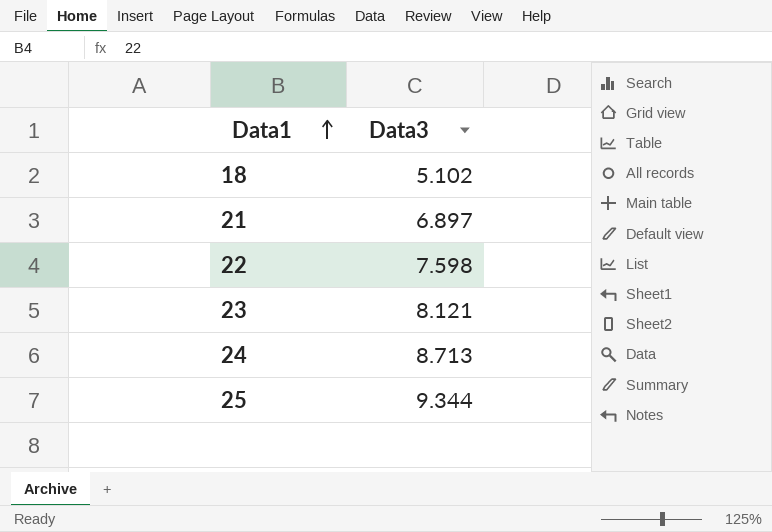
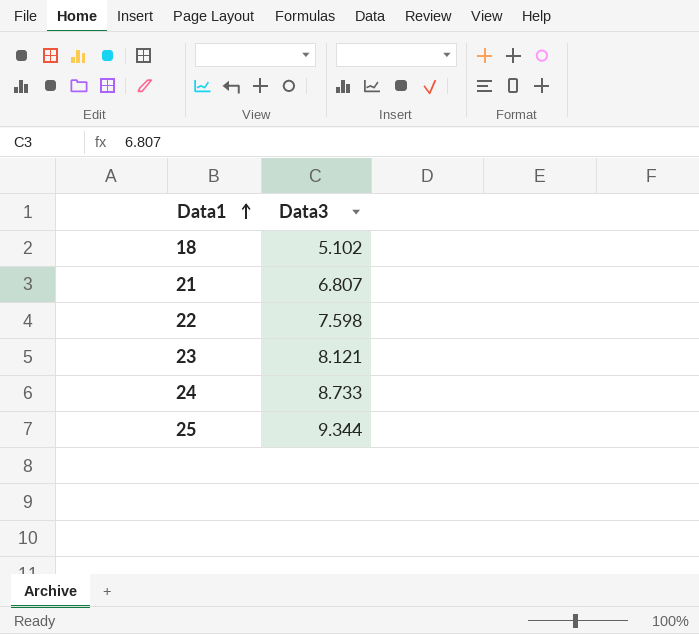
21 | Data3: 6.897 -> 6.807
24 | Data3: 8.713 -> 8.733

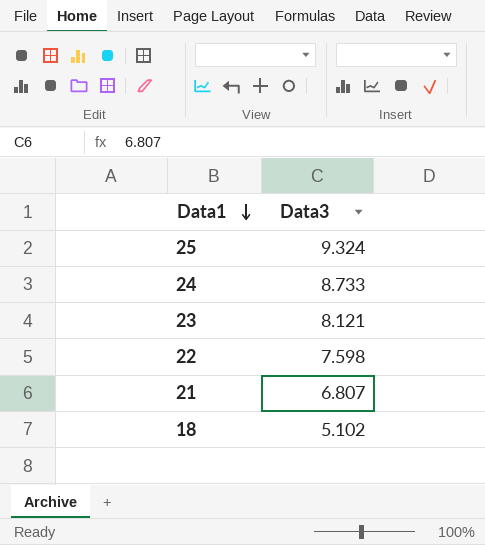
row order: Data1 ascending -> Data1 descending
25 | Data3: 9.344 -> 9.324

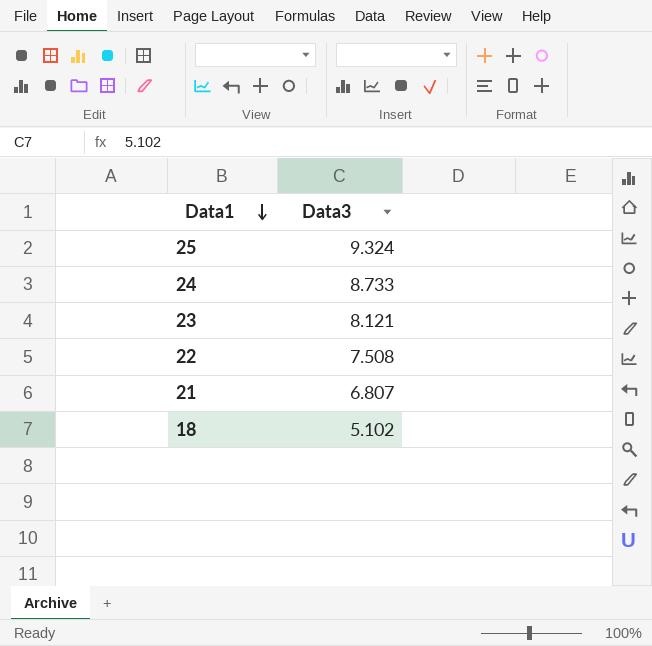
22 | Data3: 7.598 -> 7.508

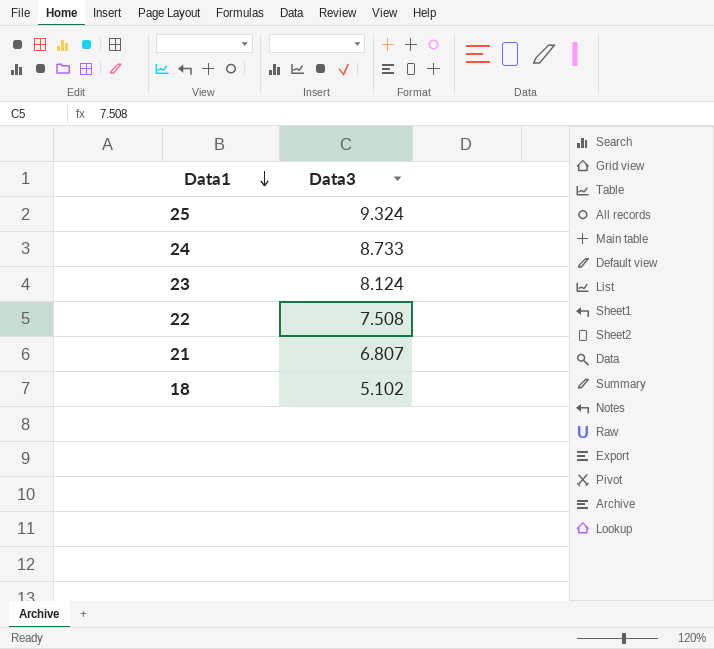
23 | Data3: 8.121 -> 8.124

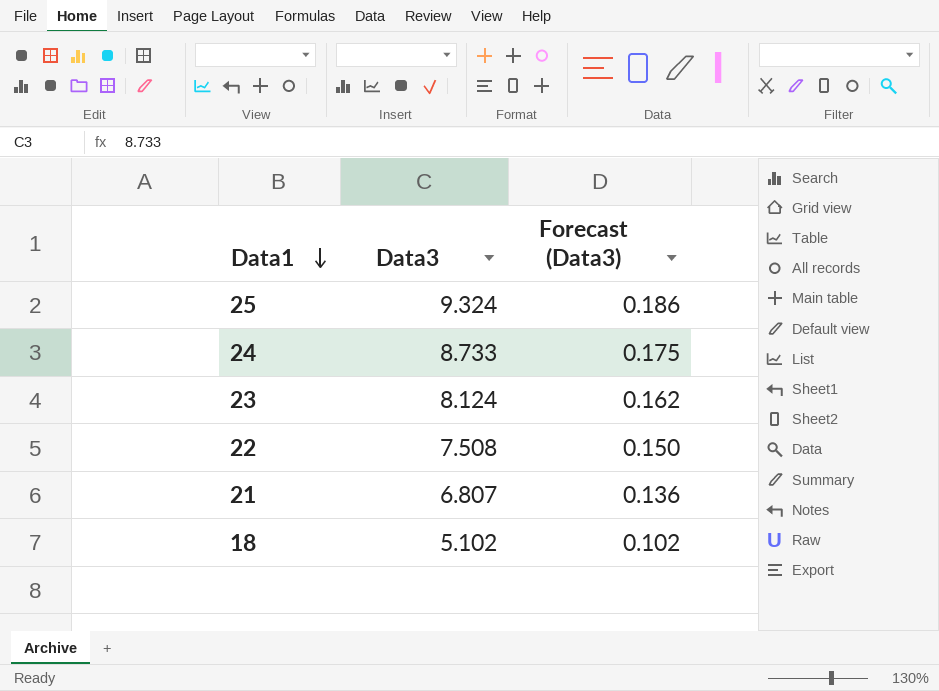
column Forecast (Data3) | formula: none -> [Data3] * 0.02

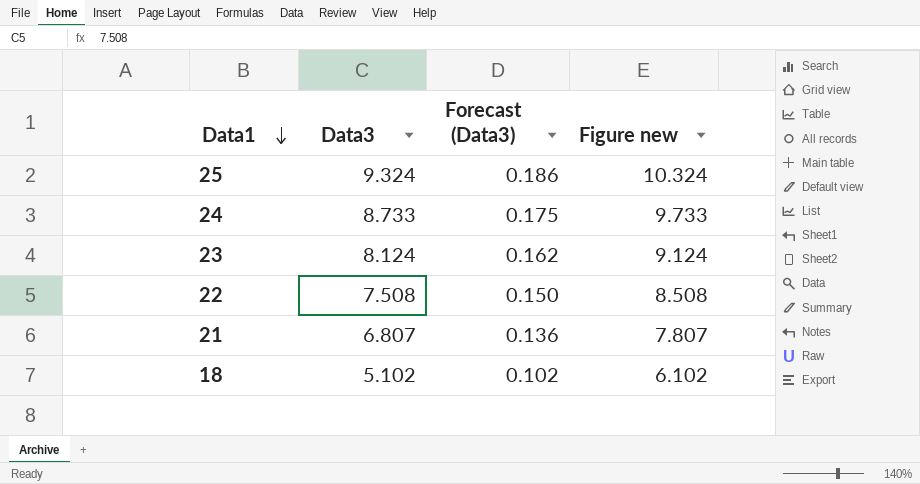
column Figure new | formula: none -> [Data3] + 1

